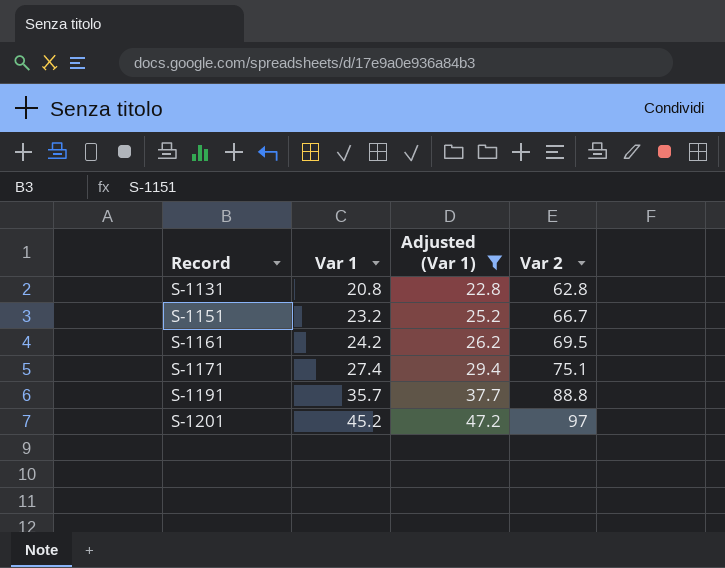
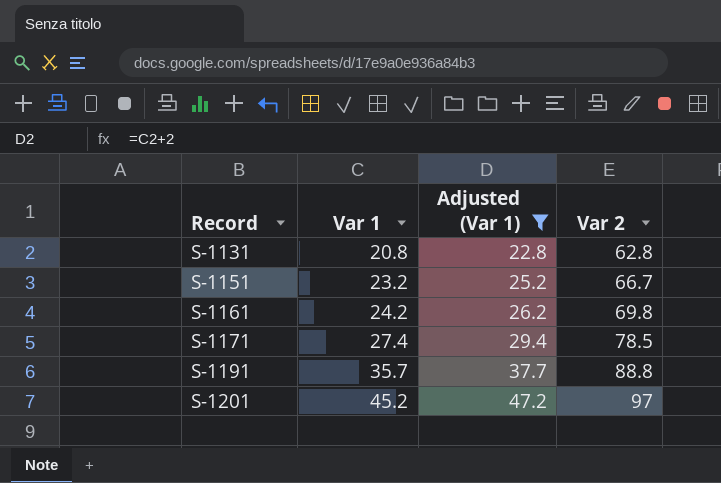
S-1161 | Var 2: 69.5 -> 69.8
S-1171 | Var 2: 75.1 -> 78.5

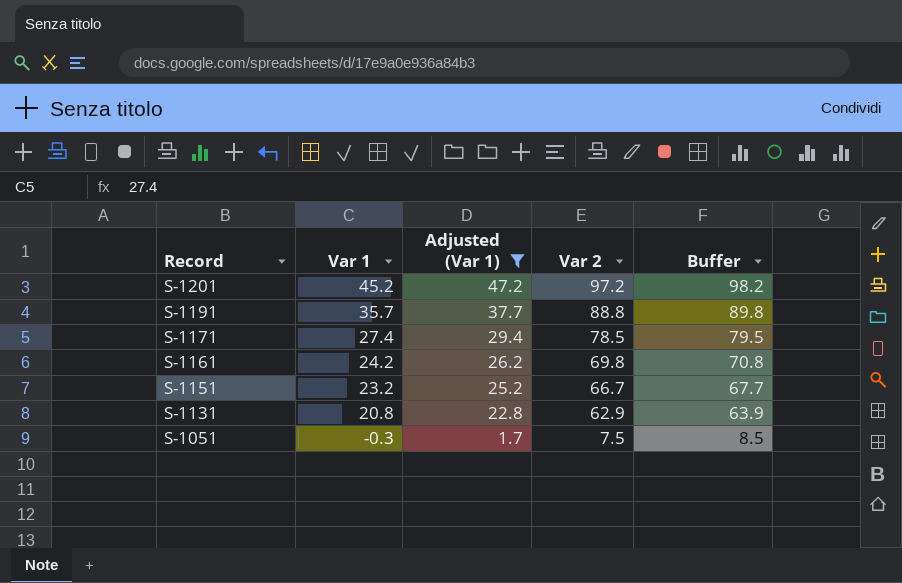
row order: Record ascending -> Record descending
column Buffer | formula: none -> [Var 2] + 1
S-1201 | Var 2: 97 -> 97.2
S-1131 | Var 2: 62.8 -> 62.9
row S-1051: none -> -0.3 | 1.7 | 7.5 | 8.5

